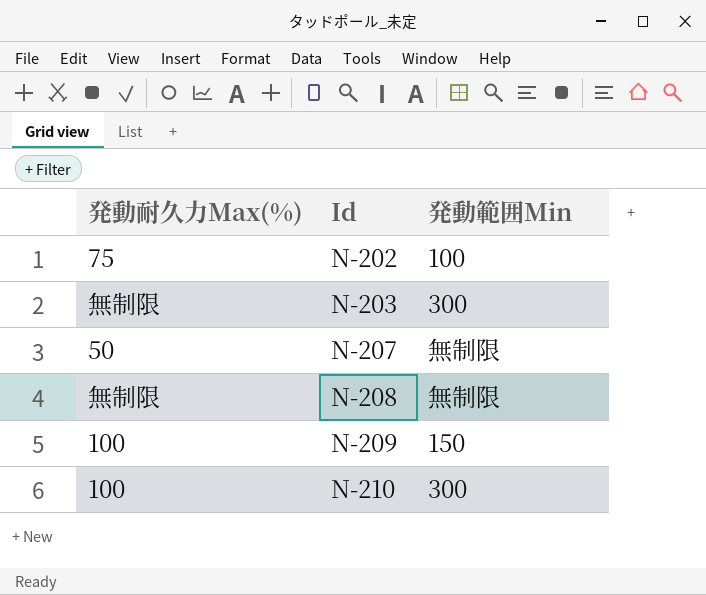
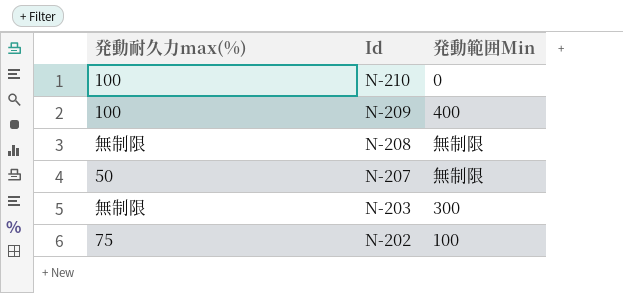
row order: Id ascending -> Id descending
column name: 発動耐久力Max(%) -> 発動耐久力max(%)
N-210 | 発動範囲Min: 300 -> 0
N-209 | 発動範囲Min: 150 -> 400

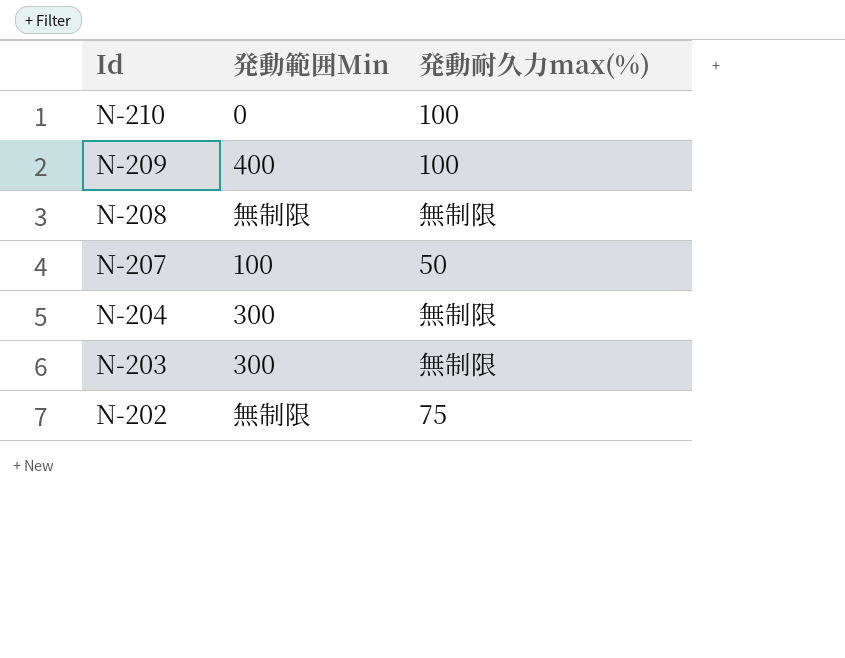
column 発動耐久力max(%) | position: 1 -> 3
N-207 | 発動範囲Min: 無制限 -> 100
row N-204: none -> 300 | 無制限
N-202 | 発動範囲Min: 100 -> 無制限

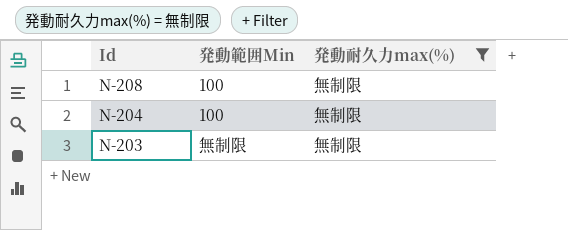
filter: none -> 発動耐久力max(%) = 無制限
N-208 | 発動範囲Min: 無制限 -> 100
N-204 | 発動範囲Min: 300 -> 100
N-203 | 発動範囲Min: 300 -> 無制限

